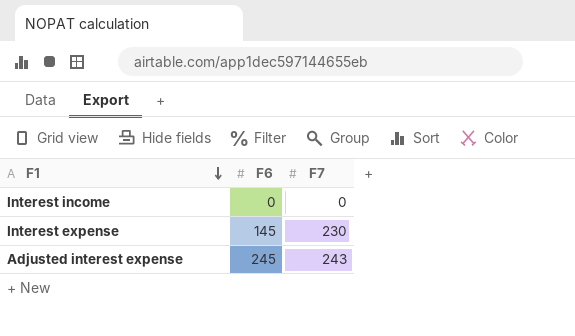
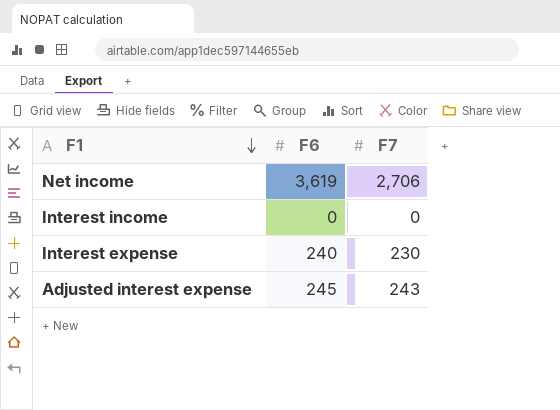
row Net income: none -> 3,619 | 2,706
Interest expense | F6: 145 -> 240

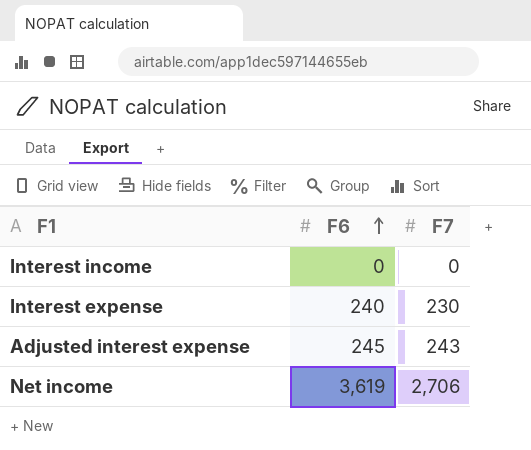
row order: F1 descending -> F6 ascending

